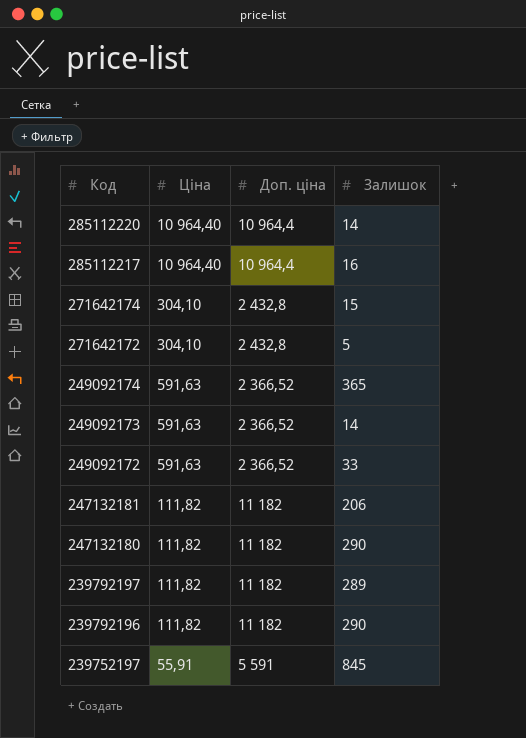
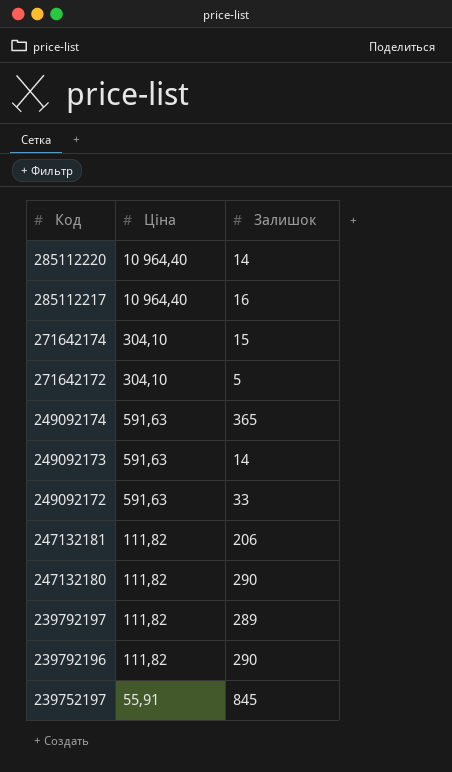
column Доп. ціна | position: 3 -> none

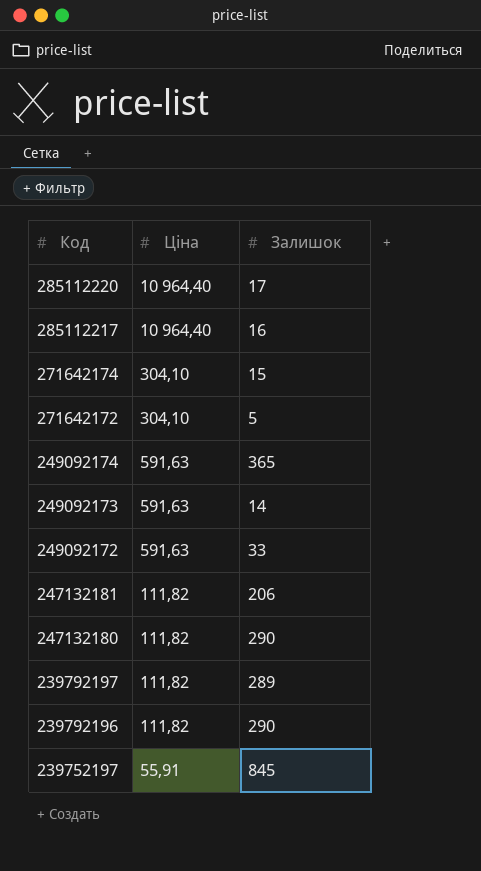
285112220 | Залишок: 14 -> 17

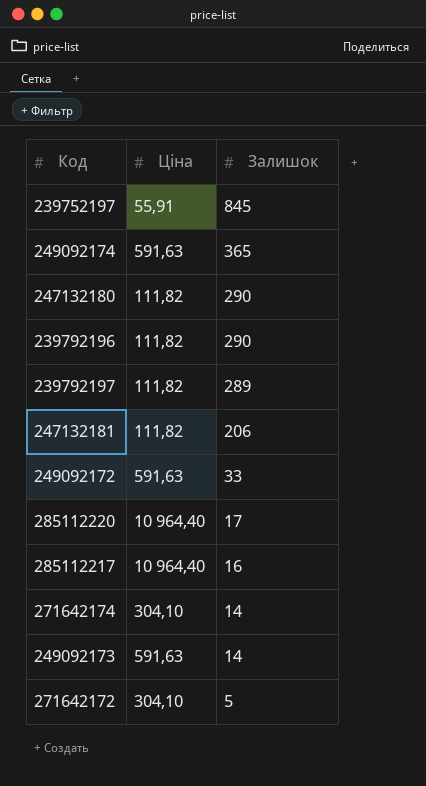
row order: Код descending -> Залишок descending
271642174 | Залишок: 15 -> 14

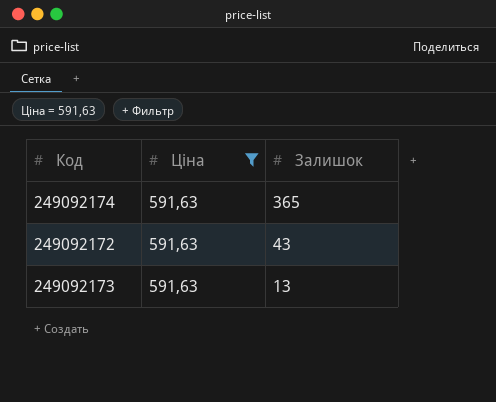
filter: none -> Ціна = 591,63
249092172 | Залишок: 33 -> 43
249092173 | Залишок: 14 -> 13

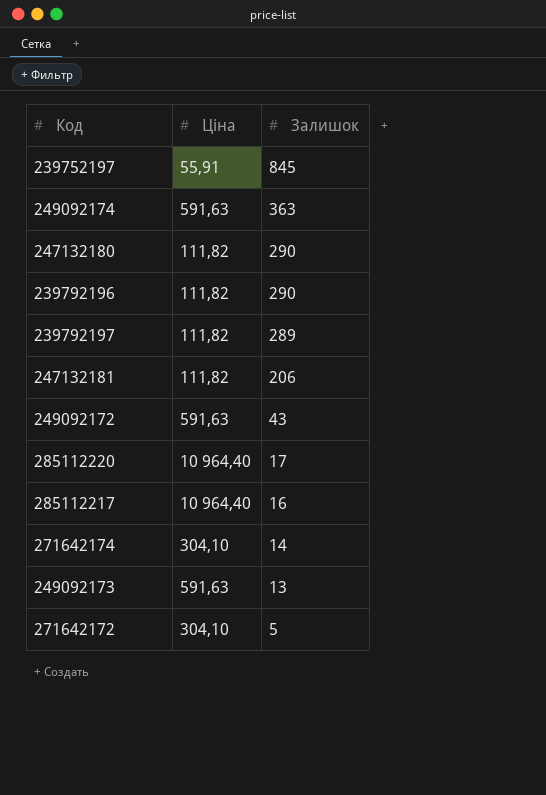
filter: Ціна = 591,63 -> none
249092174 | Залишок: 365 -> 363

